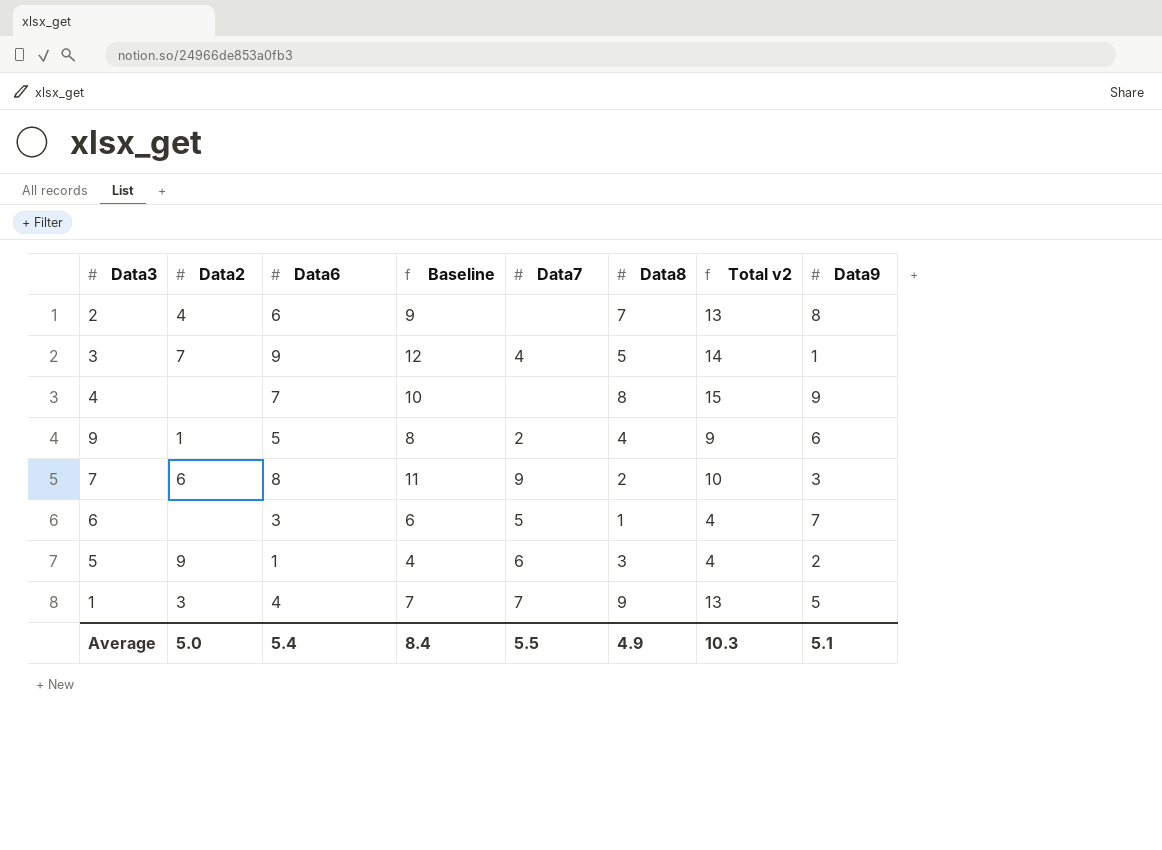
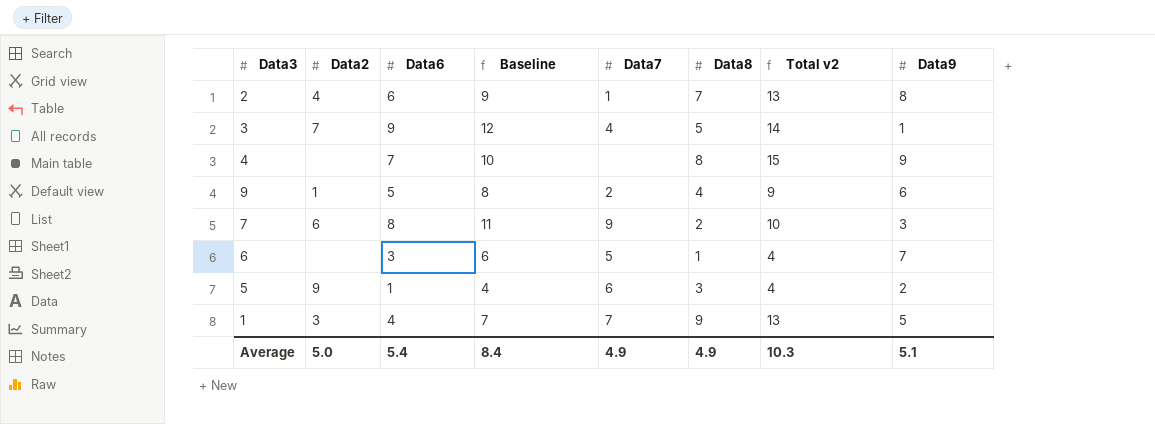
2 | Data7: none -> 1
Average | Data7: 5.5 -> 4.9

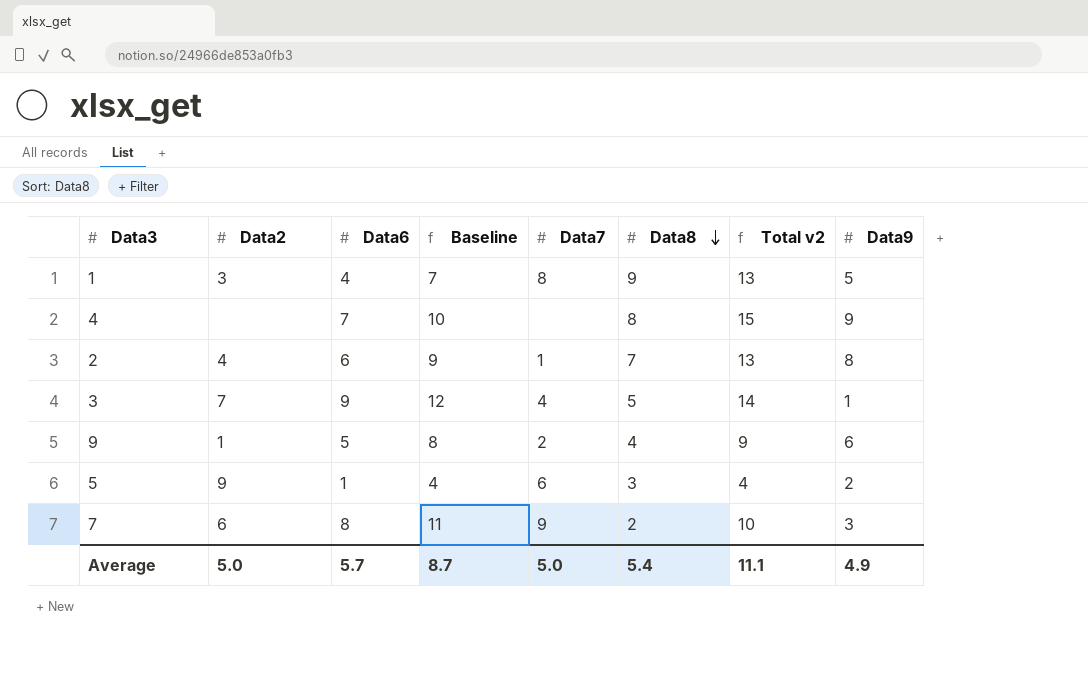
row order: none -> Data8 descending
row 6: none | 3 | 6 | 5 | 1 | 4 | 7 -> none
1 | Data7: 7 -> 8
Average | Data6: 5.4 -> 5.7
Average | Baseline: 8.4 -> 8.7
Average | Data7: 4.9 -> 5.0
Average | Data8: 4.9 -> 5.4
Average | Total v2: 10.3 -> 11.1
Average | Data9: 5.1 -> 4.9

